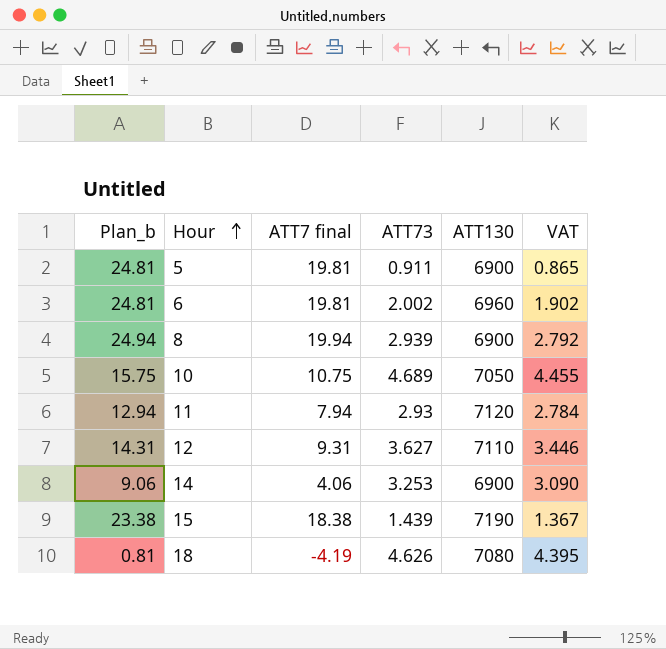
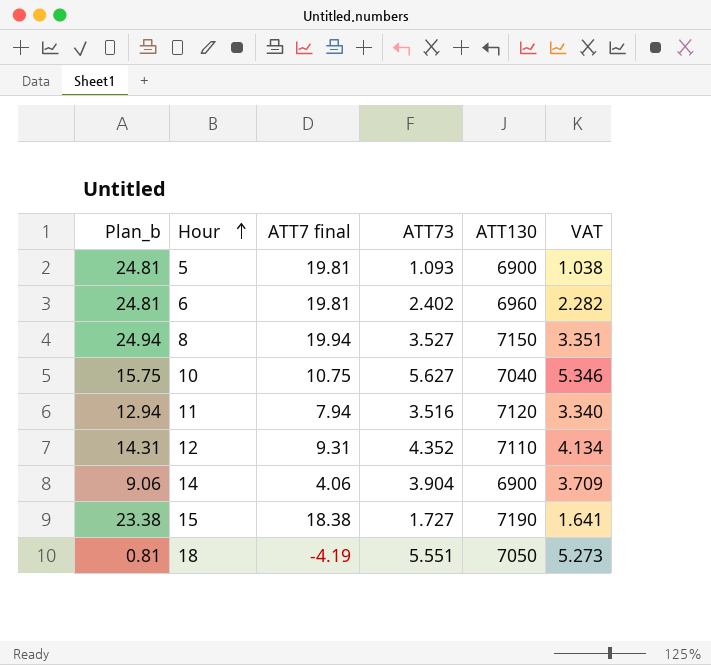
5 | ATT73: 0.911 -> 1.093
5 | VAT: 0.865 -> 1.038
6 | ATT73: 2.002 -> 2.402
6 | VAT: 1.902 -> 2.282
8 | ATT73: 2.939 -> 3.527
8 | ATT130: 6900 -> 7150
8 | VAT: 2.792 -> 3.351
10 | ATT73: 4.689 -> 5.627
10 | ATT130: 7050 -> 7040
10 | VAT: 4.455 -> 5.346
11 | ATT73: 2.93 -> 3.516
11 | VAT: 2.784 -> 3.340
12 | ATT73: 3.627 -> 4.352
12 | VAT: 3.446 -> 4.134
14 | ATT73: 3.253 -> 3.904
14 | VAT: 3.090 -> 3.709
15 | ATT73: 1.439 -> 1.727
15 | VAT: 1.367 -> 1.641
18 | ATT73: 4.626 -> 5.551
18 | ATT130: 7080 -> 7050
18 | VAT: 4.395 -> 5.273

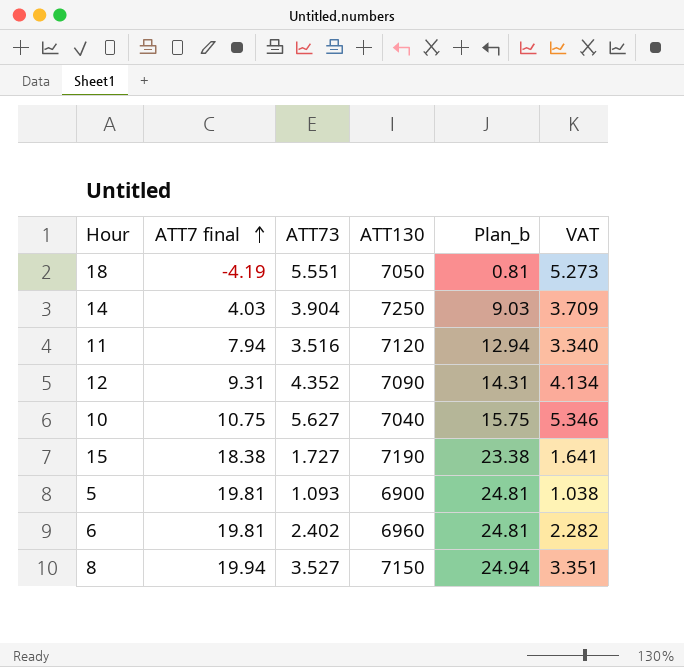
row order: Hour ascending -> ATT7 final ascending
column Plan_b | position: 1 -> 5
14 | ATT7 final: 4.06 -> 4.03
14 | ATT130: 6900 -> 7250
14 | Plan_b: 9.06 -> 9.03
12 | ATT130: 7110 -> 7090

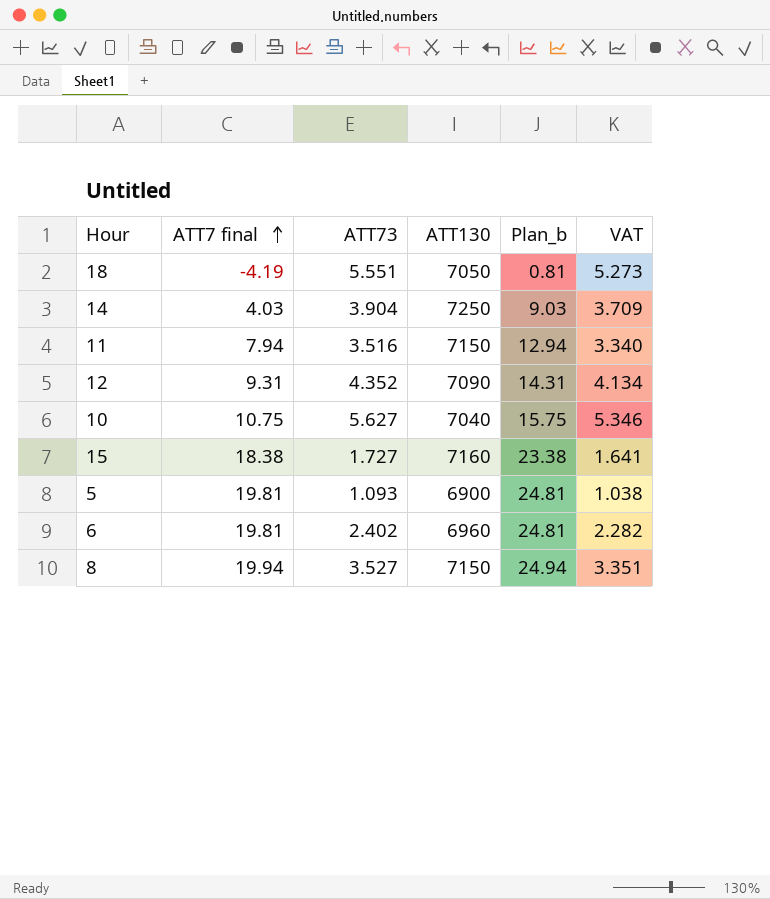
11 | ATT130: 7120 -> 7150
15 | ATT130: 7190 -> 7160

